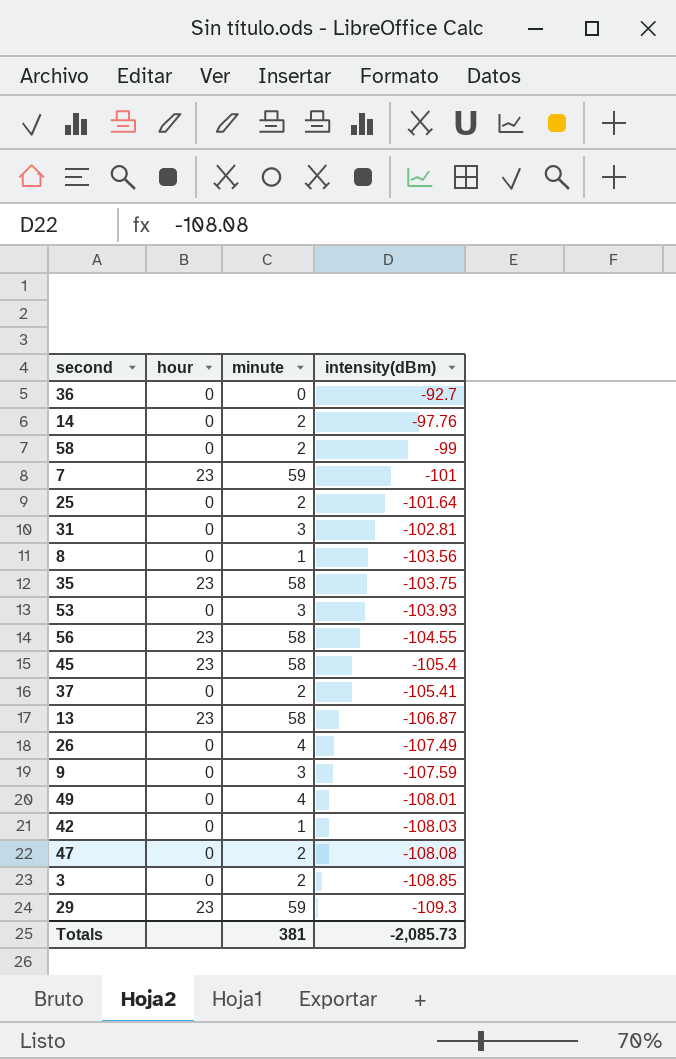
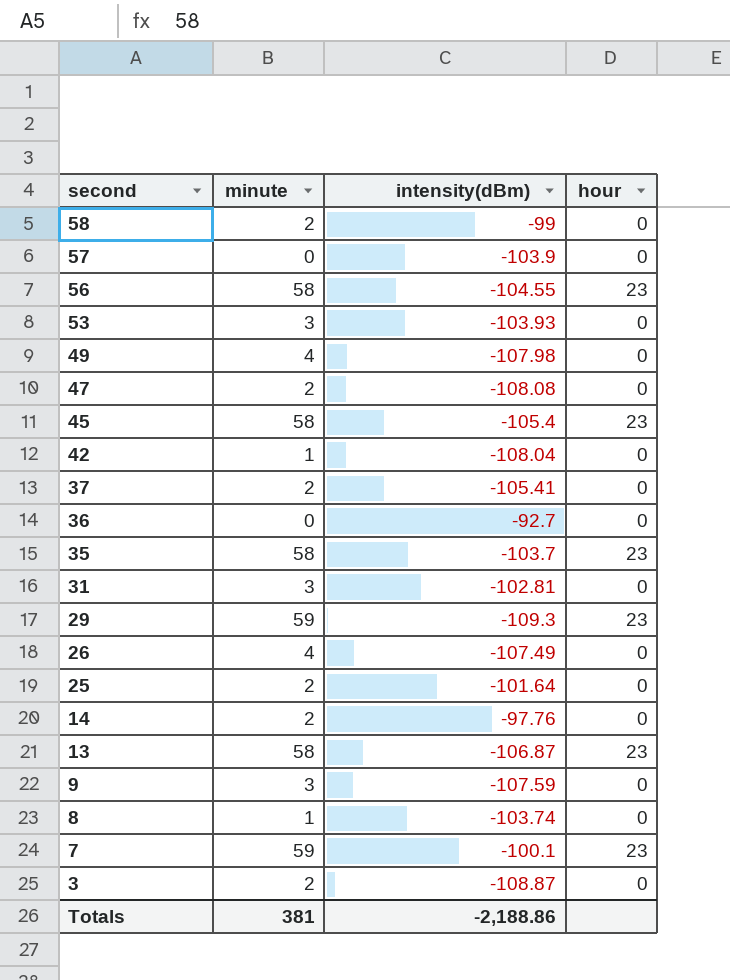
row order: intensity(dBm) descending -> second descending
column hour | position: 2 -> 4
row 57: none -> 0 | -103.9 | 0
49 | intensity(dBm): -108.01 -> -107.98
42 | intensity(dBm): -108.03 -> -108.04
35 | intensity(dBm): -103.75 -> -103.7
8 | intensity(dBm): -103.56 -> -103.74
7 | intensity(dBm): -101 -> -100.1
3 | intensity(dBm): -108.85 -> -108.87
Totals | intensity(dBm): -2,085.73 -> -2,188.86

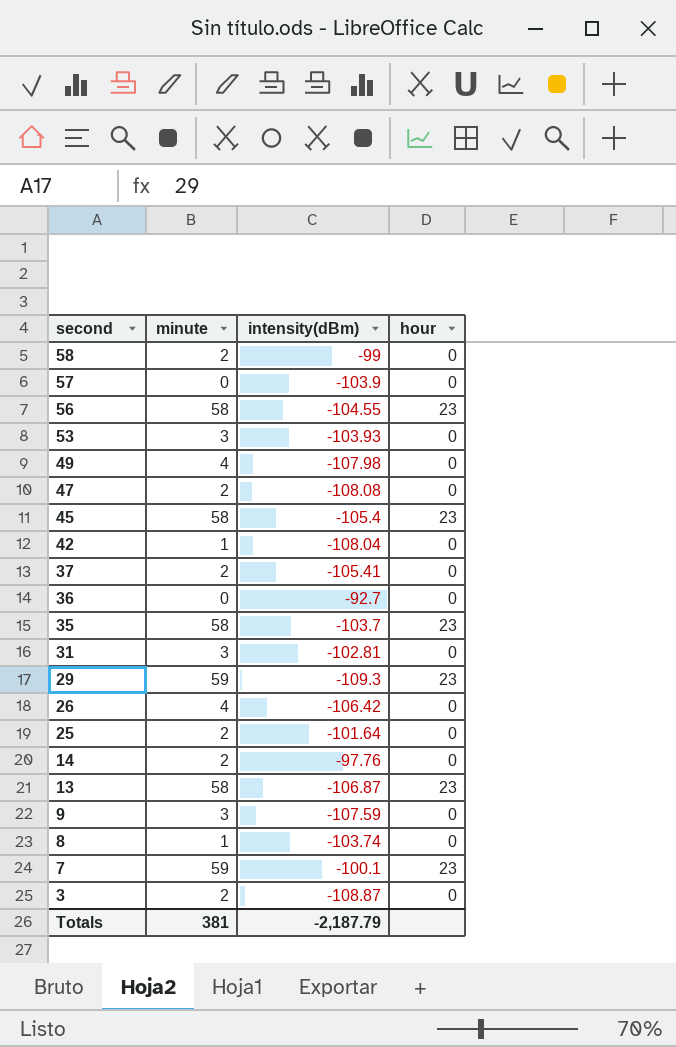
26 | intensity(dBm): -107.49 -> -106.42
Totals | intensity(dBm): -2,188.86 -> -2,187.79

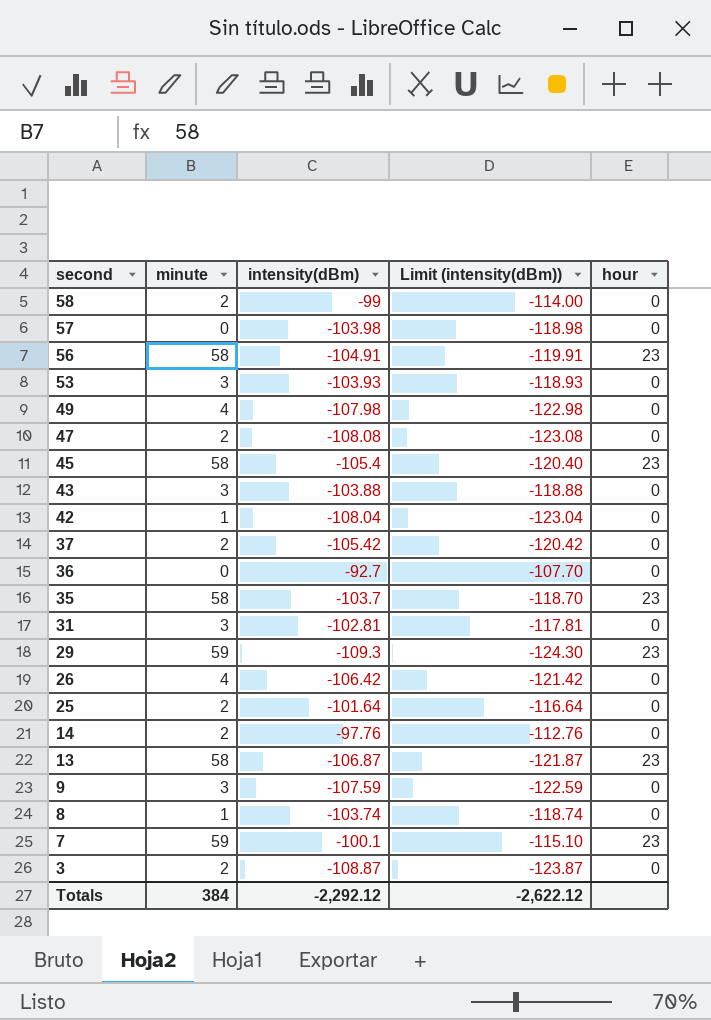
column Limit (intensity(dBm)) | formula: none -> [intensity(dBm)] - 15
57 | intensity(dBm): -103.9 -> -103.98
56 | intensity(dBm): -104.55 -> -104.91
row 43: none -> 3 | -103.88 | -118.88 | 0
37 | intensity(dBm): -105.41 -> -105.42
Totals | minute: 381 -> 384
Totals | intensity(dBm): -2,187.79 -> -2,292.12

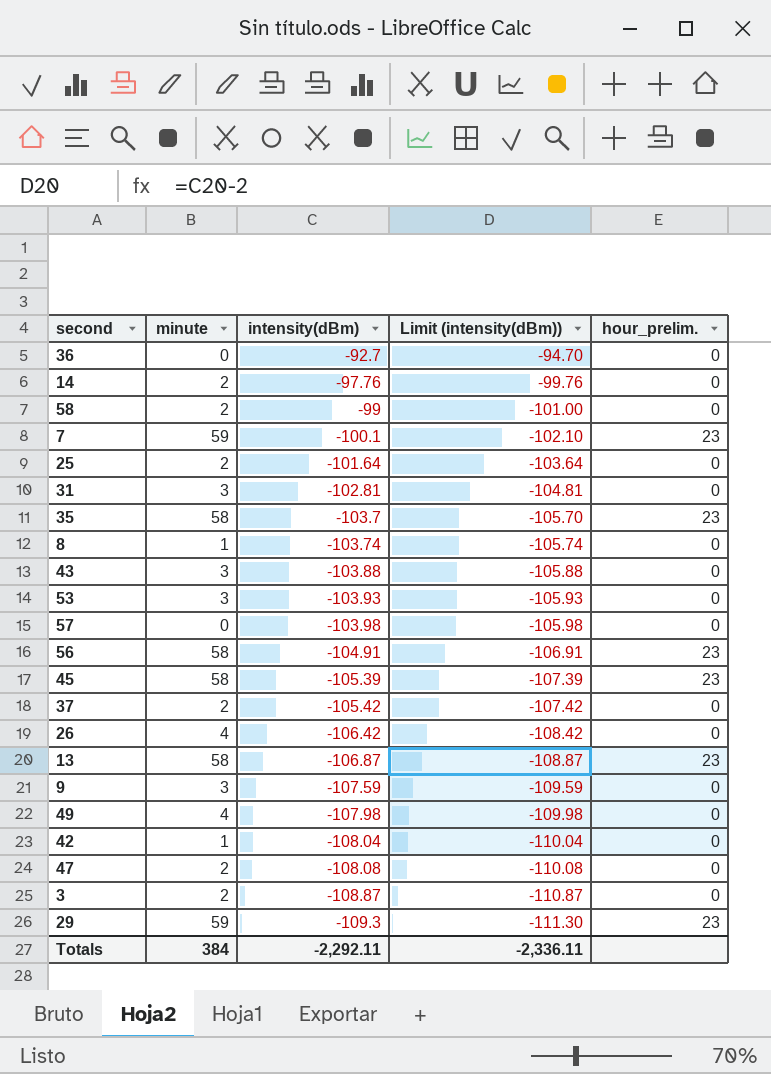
row order: second descending -> intensity(dBm) descending
column Limit (intensity(dBm)) | formula: [intensity(dBm)] - 15 -> [intensity(dBm)] - 2
column name: hour -> hour_prelim.
45 | intensity(dBm): -105.4 -> -105.39
Totals | intensity(dBm): -2,292.12 -> -2,292.11
Totals | Limit (intensity(dBm)): -2,622.12 -> -2,336.11

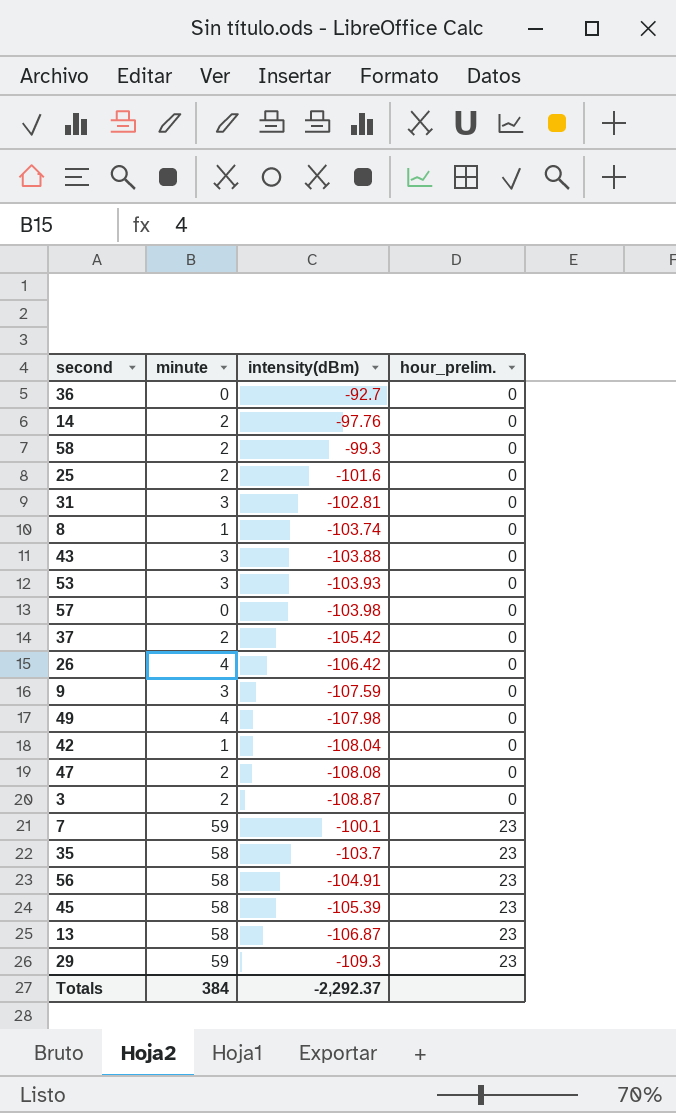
row order: intensity(dBm) descending -> hour_prelim. ascending
column Limit (intensity(dBm)) | formula: [intensity(dBm)] - 2 -> none
58 | intensity(dBm): -99 -> -99.3
25 | intensity(dBm): -101.64 -> -101.6
Totals | intensity(dBm): -2,292.11 -> -2,292.37

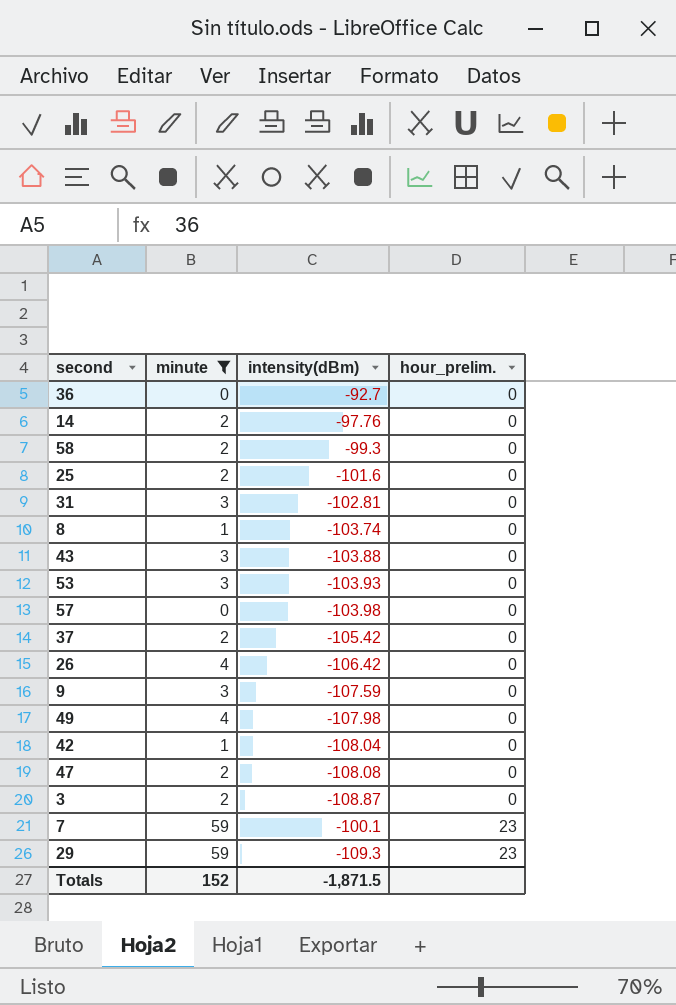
filter: none -> minute != 58
Totals | minute: 384 -> 152
Totals | intensity(dBm): -2,292.37 -> -1,871.5

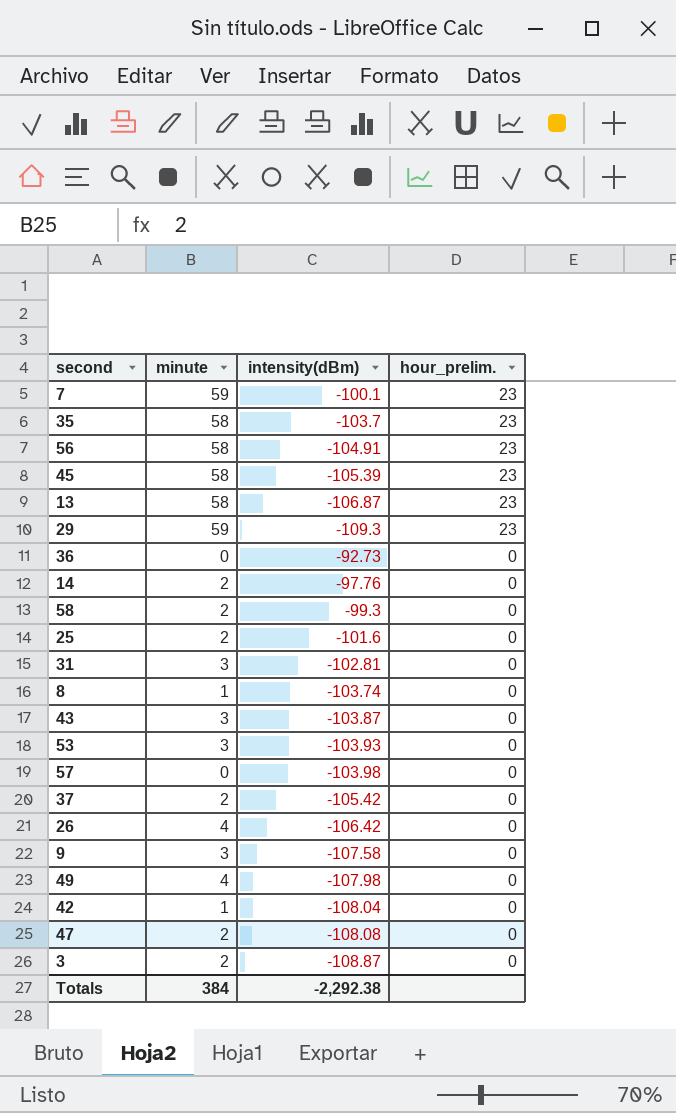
filter: minute != 58 -> none
row order: hour_prelim. ascending -> hour_prelim. descending
36 | intensity(dBm): -92.7 -> -92.73
43 | intensity(dBm): -103.88 -> -103.87
9 | intensity(dBm): -107.59 -> -107.58
Totals | minute: 152 -> 384
Totals | intensity(dBm): -1,871.5 -> -2,292.38

